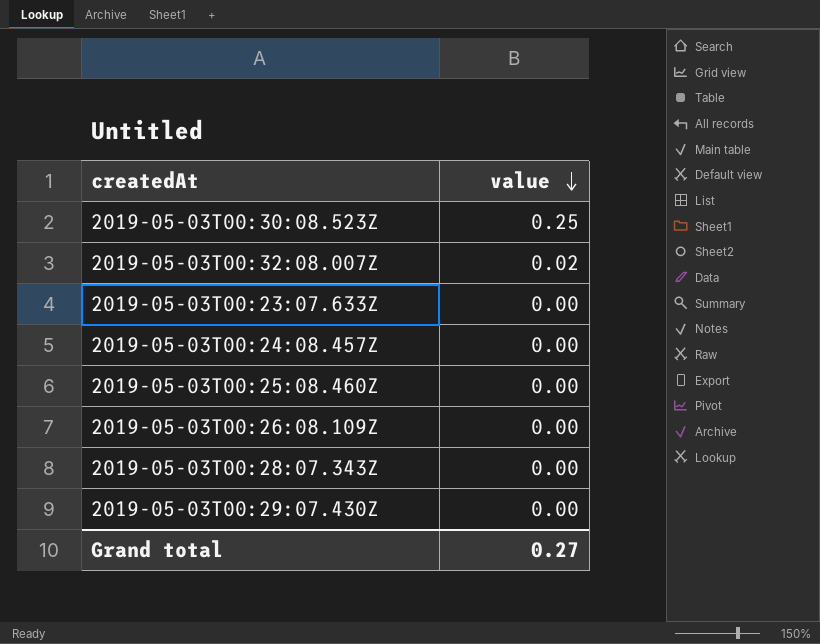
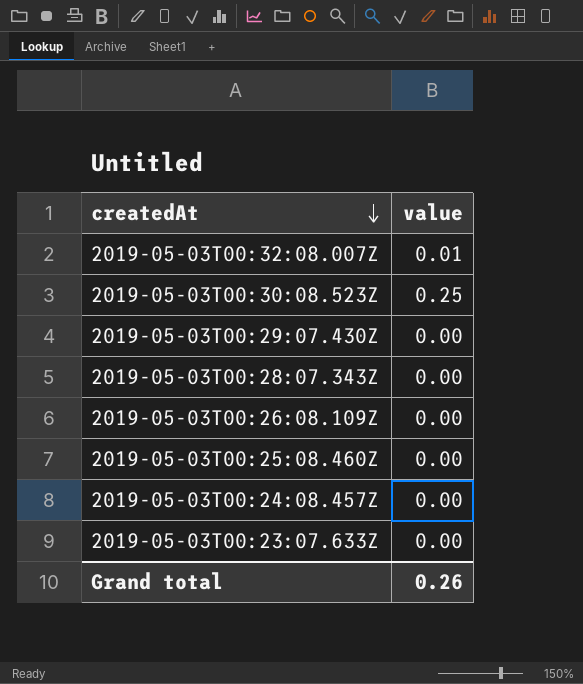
row order: value descending -> createdAt descending
2019-05-03T00:32:08.007Z | value: 0.02 -> 0.01
Grand total | value: 0.27 -> 0.26

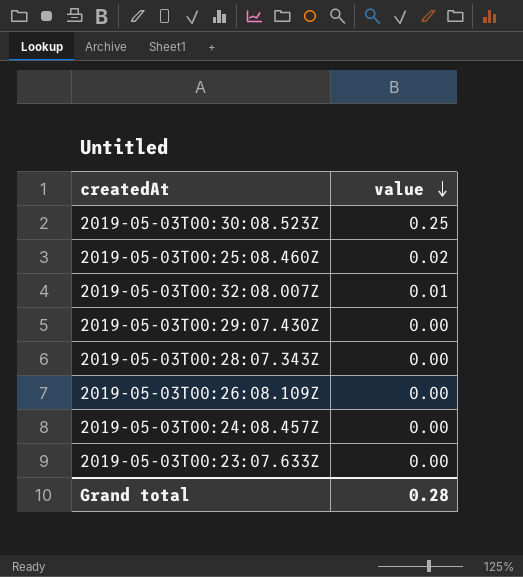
row order: createdAt descending -> value descending
2019-05-03T00:25:08.460Z | value: 0.00 -> 0.02
Grand total | value: 0.26 -> 0.28

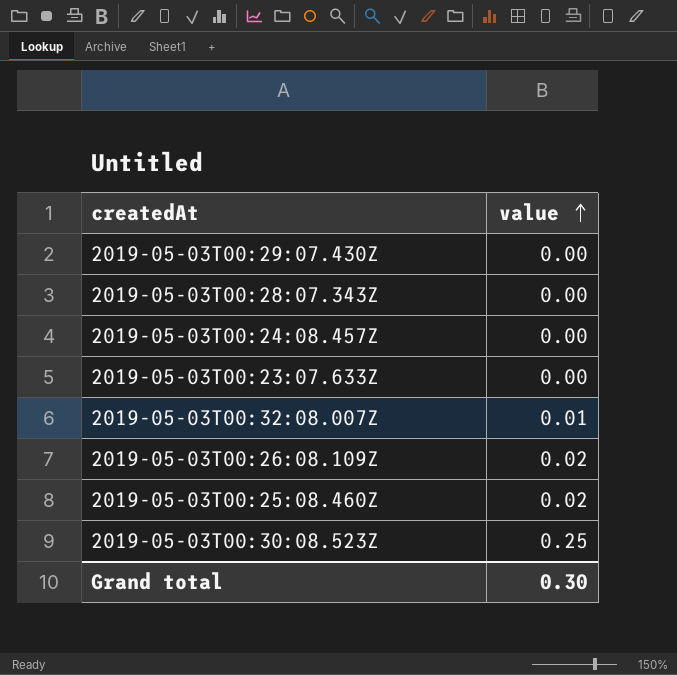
row order: value descending -> value ascending
2019-05-03T00:26:08.109Z | value: 0.00 -> 0.02
Grand total | value: 0.28 -> 0.30

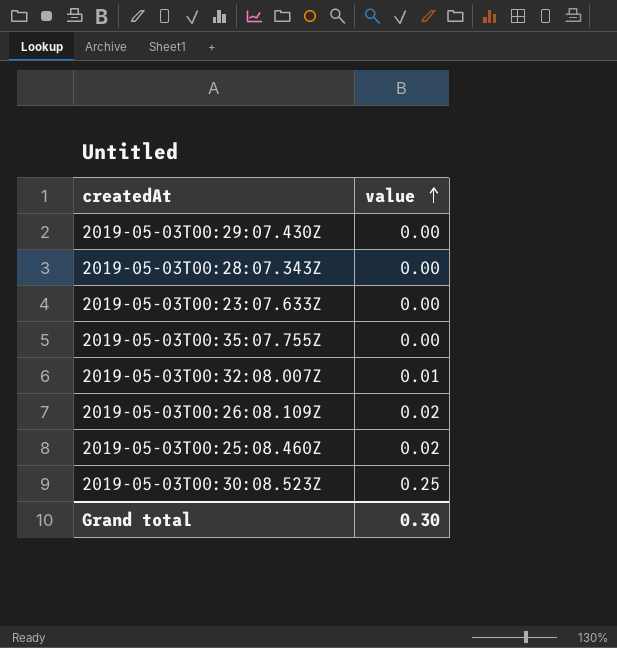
row 2019-05-03T00:24:08.457Z: 0.00 -> none
row 2019-05-03T00:35:07.755Z: none -> 0.00

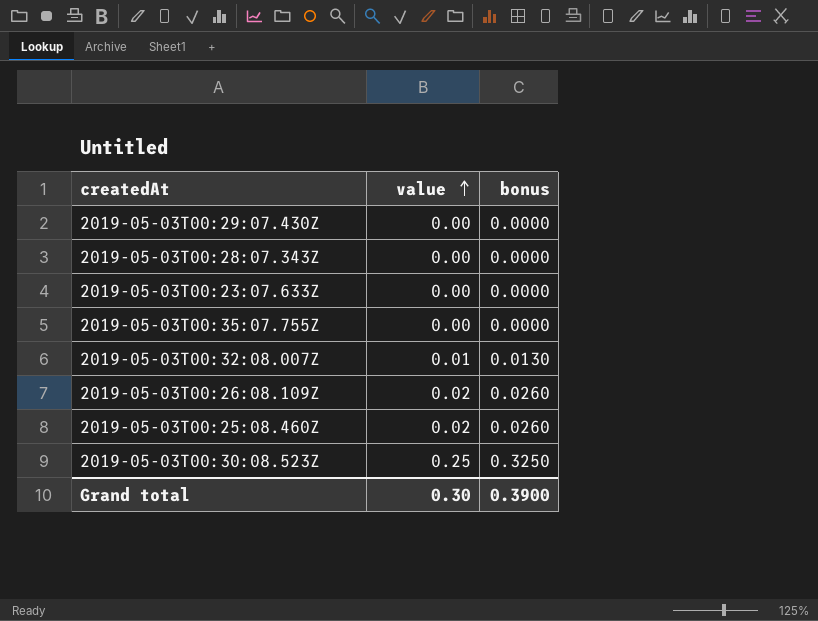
column bonus | formula: none -> [value] * 1.3

